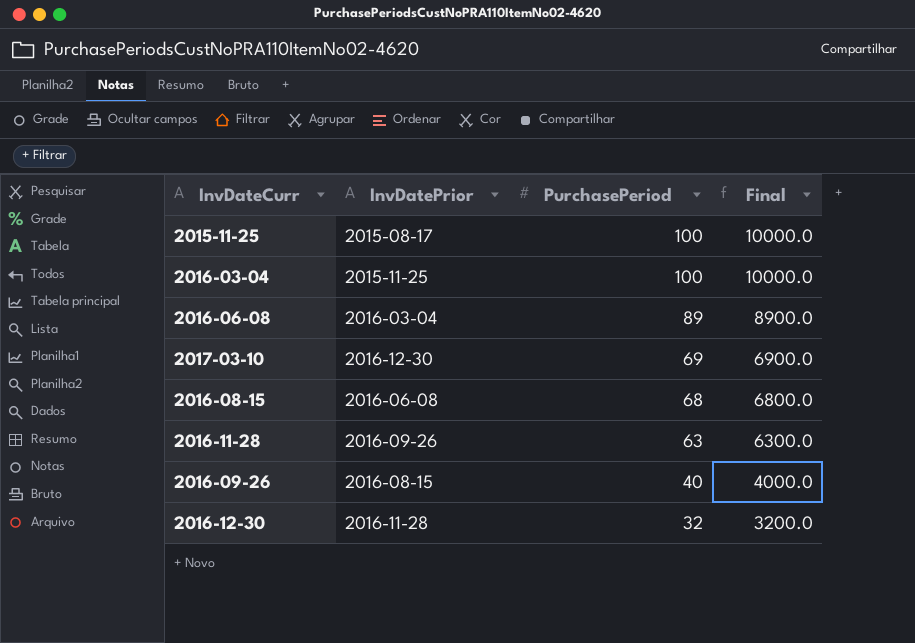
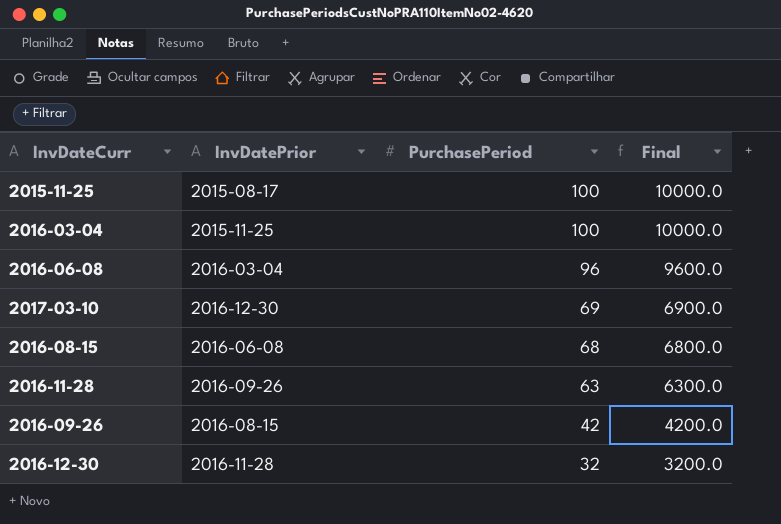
2016-06-08 | PurchasePeriod: 89 -> 96
2016-06-08 | Final: 8900.0 -> 9600.0
2016-09-26 | PurchasePeriod: 40 -> 42
2016-09-26 | Final: 4000.0 -> 4200.0

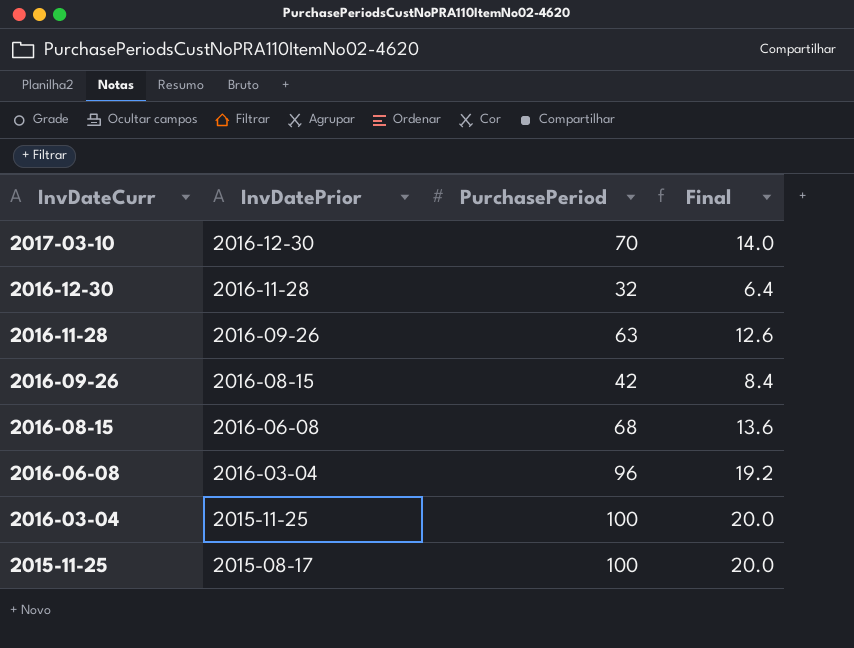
row order: PurchasePeriod descending -> InvDateCurr descending
column Final | formula: [PurchasePeriod] * 100 -> [PurchasePeriod] * 0.2
2017-03-10 | PurchasePeriod: 69 -> 70

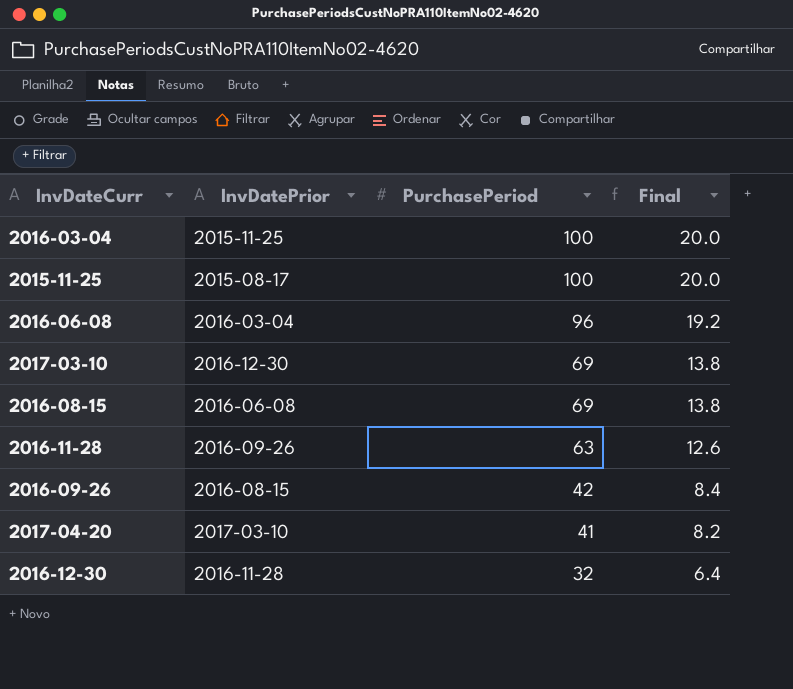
row order: InvDateCurr descending -> PurchasePeriod descending
2017-03-10 | PurchasePeriod: 70 -> 69
2017-03-10 | Final: 14.0 -> 13.8
2016-08-15 | PurchasePeriod: 68 -> 69
2016-08-15 | Final: 13.6 -> 13.8
row 2017-04-20: none -> 2017-03-10 | 41 | 8.2

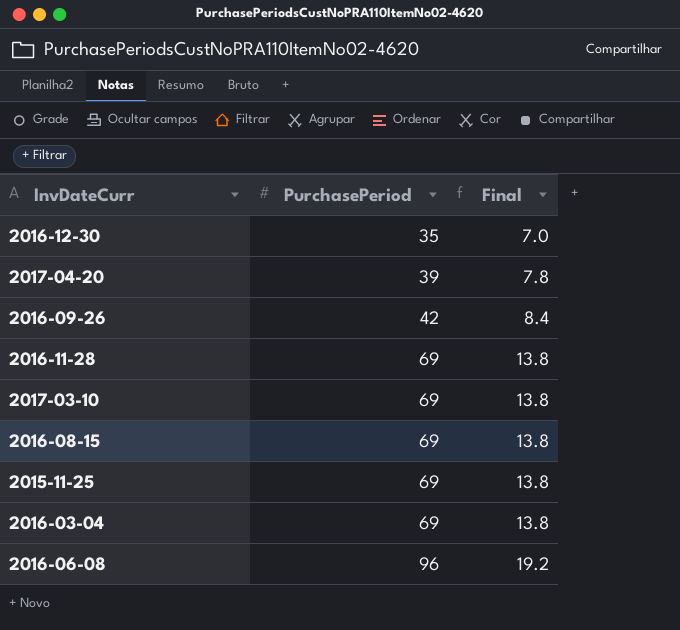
row order: PurchasePeriod descending -> PurchasePeriod ascending
column InvDatePrior | position: 2 -> none
2016-12-30 | PurchasePeriod: 32 -> 35
2016-12-30 | Final: 6.4 -> 7.0
2017-04-20 | PurchasePeriod: 41 -> 39
2017-04-20 | Final: 8.2 -> 7.8
2016-11-28 | PurchasePeriod: 63 -> 69
2016-11-28 | Final: 12.6 -> 13.8
2015-11-25 | PurchasePeriod: 100 -> 69
2015-11-25 | Final: 20.0 -> 13.8
2016-03-04 | PurchasePeriod: 100 -> 69
2016-03-04 | Final: 20.0 -> 13.8

